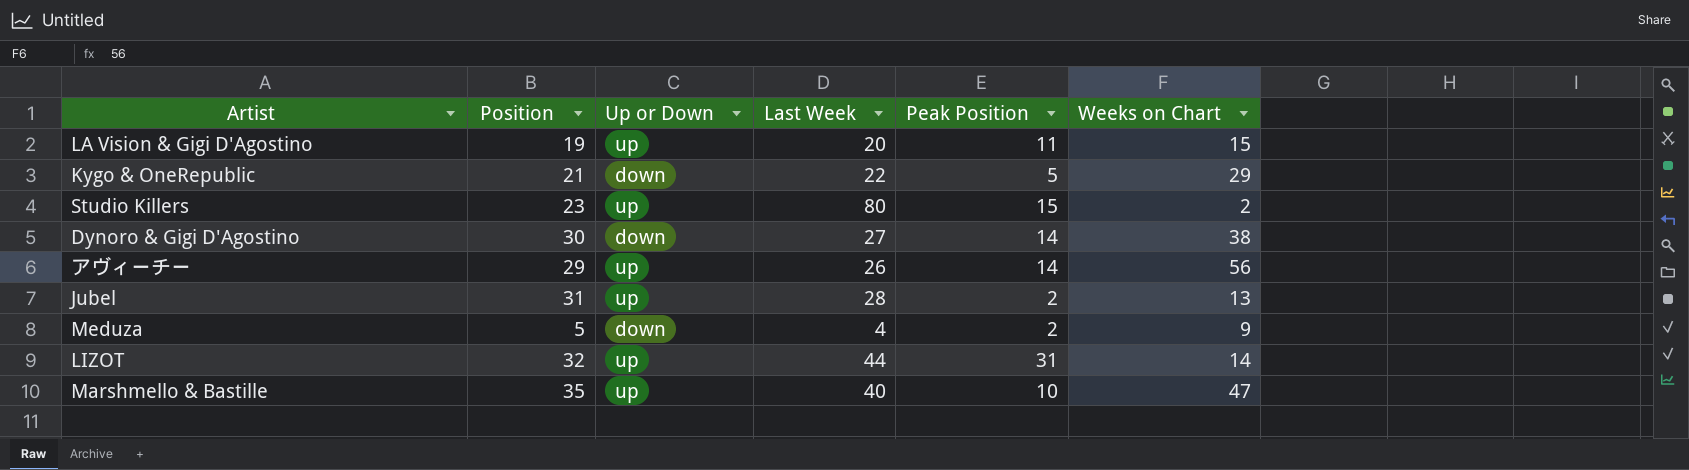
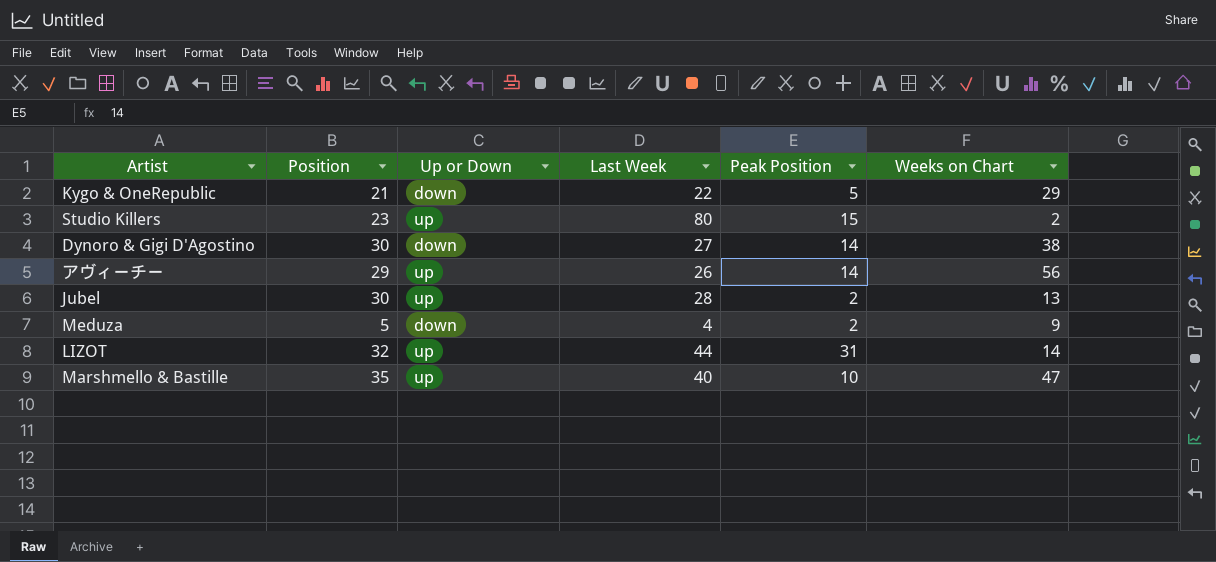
row LA Vision & Gigi D'Agostino: 19 | up | 20 | 11 | 15 -> none
Jubel | Position: 31 -> 30

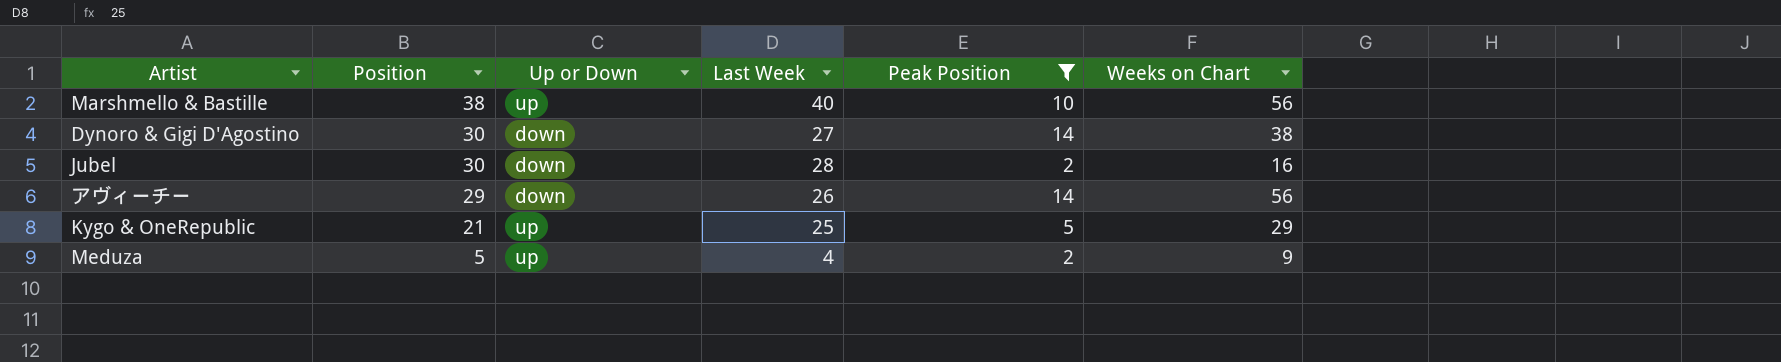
filter: none -> Peak Position <= 14
row order: none -> Position descending
Marshmello & Bastille | Position: 35 -> 38
Marshmello & Bastille | Weeks on Chart: 47 -> 56
Jubel | Up or Down: up -> down
Jubel | Weeks on Chart: 13 -> 16
アヴィーチー | Up or Down: up -> down
Kygo & OneRepublic | Up or Down: down -> up
Kygo & OneRepublic | Last Week: 22 -> 25
Meduza | Up or Down: down -> up

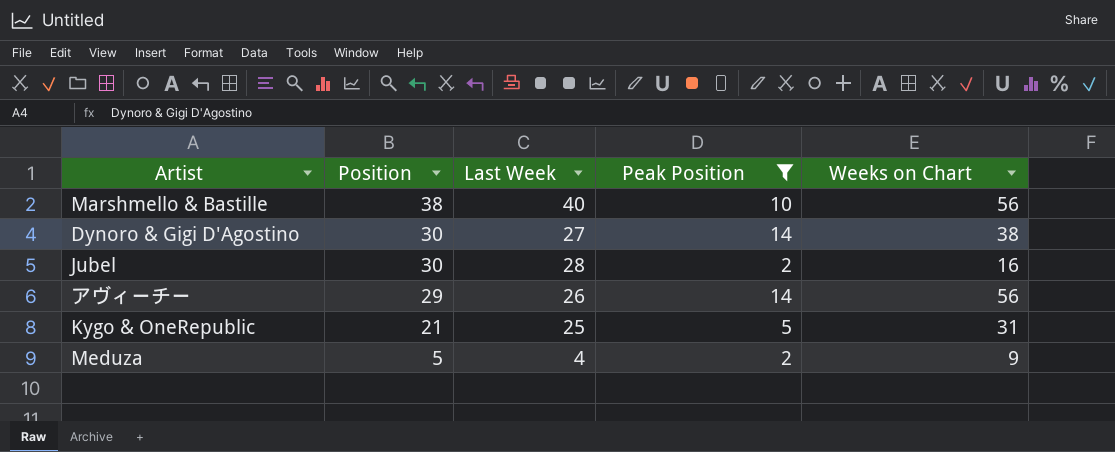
column Up or Down | position: 3 -> none
Kygo & OneRepublic | Weeks on Chart: 29 -> 31

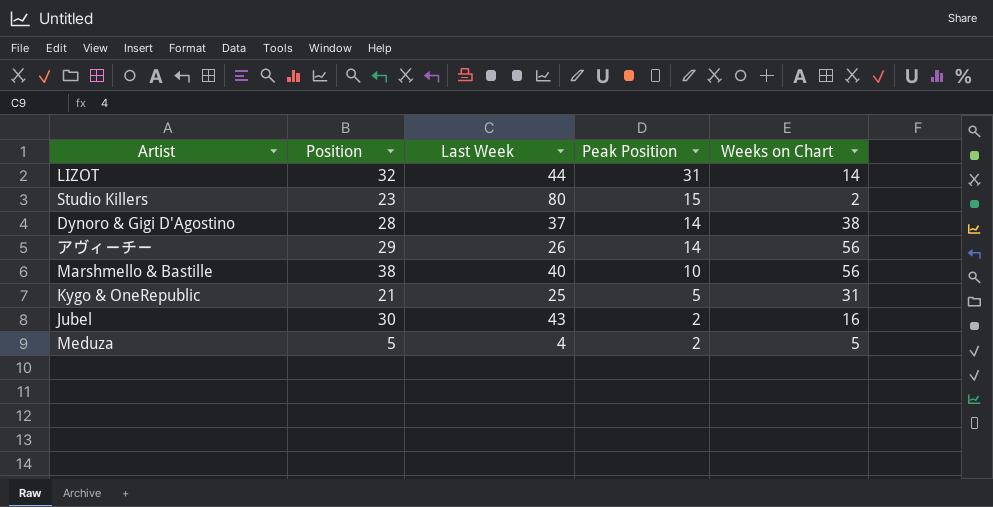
filter: Peak Position <= 14 -> none
row order: Position descending -> Peak Position descending
Dynoro & Gigi D'Agostino | Position: 30 -> 28
Dynoro & Gigi D'Agostino | Last Week: 27 -> 37
Jubel | Last Week: 28 -> 43
Meduza | Weeks on Chart: 9 -> 5

